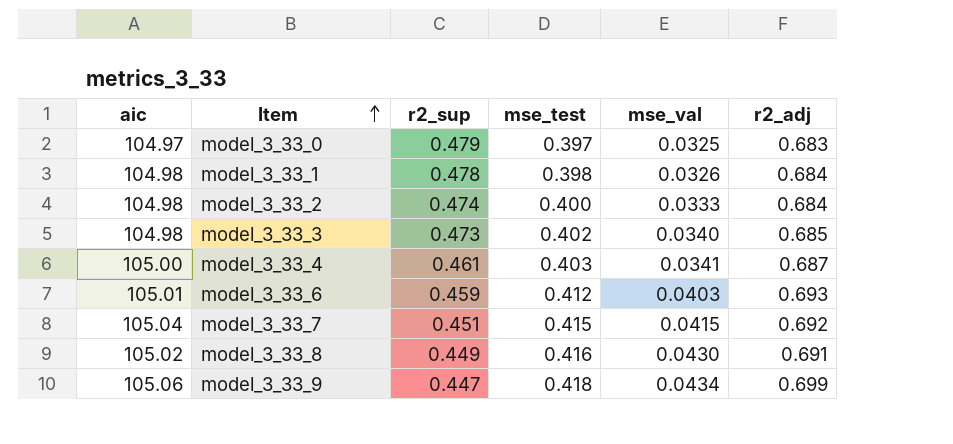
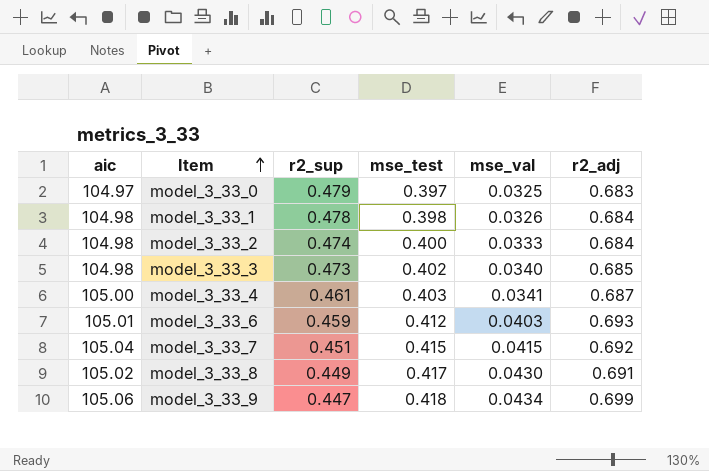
model_3_33_8 | mse_test: 0.416 -> 0.417

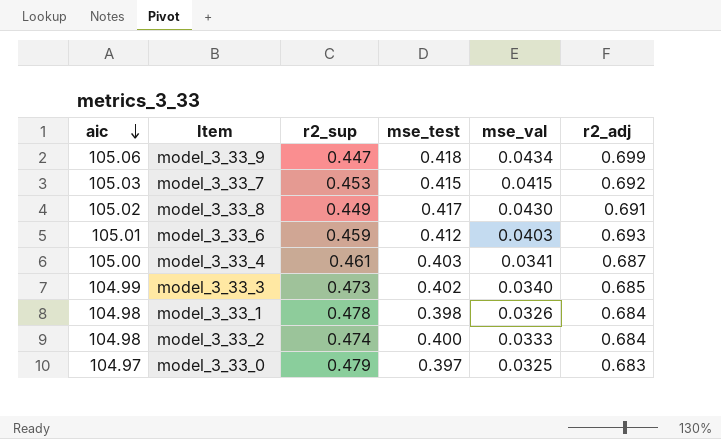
row order: Item ascending -> aic descending
model_3_33_7 | aic: 105.04 -> 105.03
model_3_33_7 | r2_sup: 0.451 -> 0.453
model_3_33_3 | aic: 104.98 -> 104.99

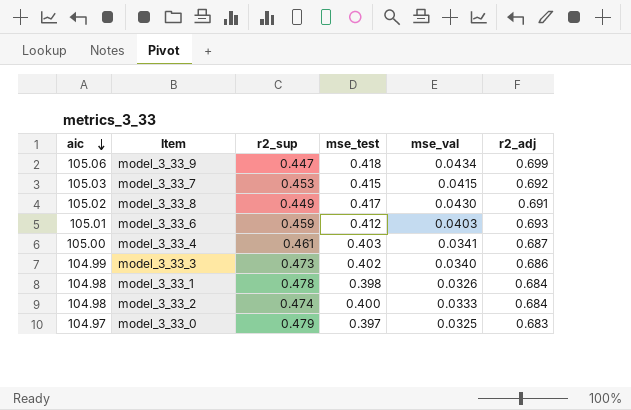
model_3_33_3 | r2_adj: 0.685 -> 0.686

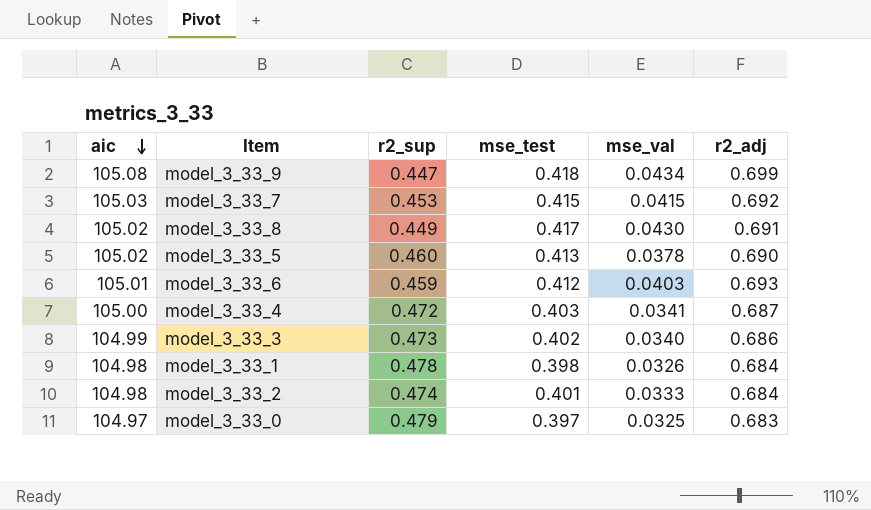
model_3_33_9 | aic: 105.06 -> 105.08
row model_3_33_5: none -> 105.02 | 0.460 | 0.413 | 0.0378 | 0.690
model_3_33_4 | r2_sup: 0.461 -> 0.472
model_3_33_2 | mse_test: 0.400 -> 0.401

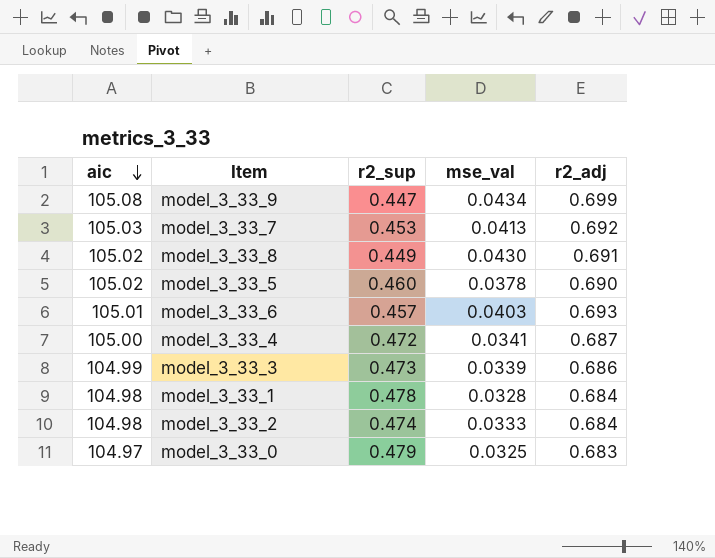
column mse_test | position: 4 -> none
model_3_33_7 | mse_val: 0.0415 -> 0.0413
model_3_33_6 | r2_sup: 0.459 -> 0.457
model_3_33_3 | mse_val: 0.0340 -> 0.0339
model_3_33_1 | mse_val: 0.0326 -> 0.0328

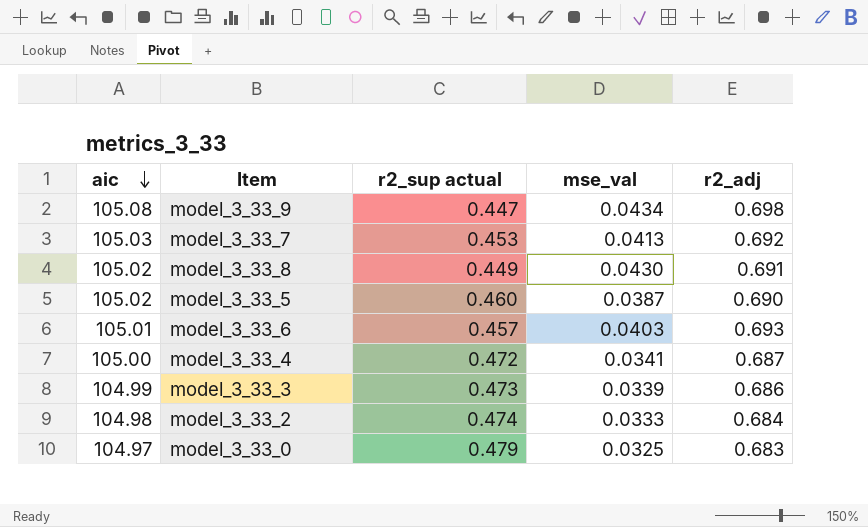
column name: r2_sup -> r2_sup actual
row model_3_33_1: 104.98 | 0.478 | 0.0328 | 0.684 -> none
model_3_33_9 | r2_adj: 0.699 -> 0.698
model_3_33_5 | mse_val: 0.0378 -> 0.0387

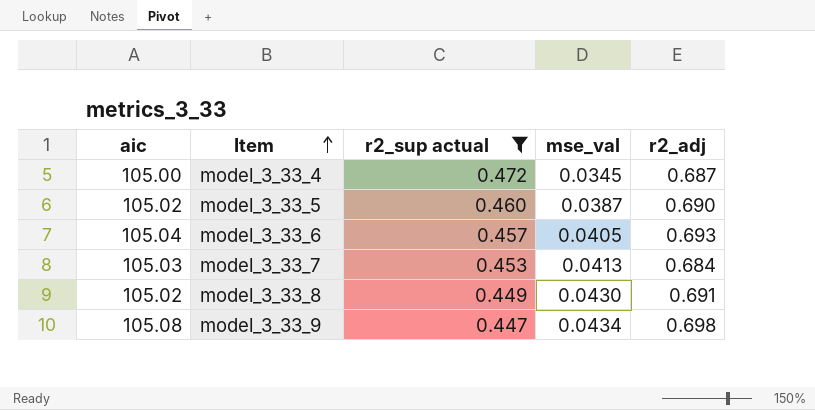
filter: none -> r2_sup actual <= 0.472
row order: aic descending -> Item ascending
model_3_33_4 | mse_val: 0.0341 -> 0.0345
model_3_33_6 | aic: 105.01 -> 105.04
model_3_33_6 | mse_val: 0.0403 -> 0.0405
model_3_33_7 | r2_adj: 0.692 -> 0.684

